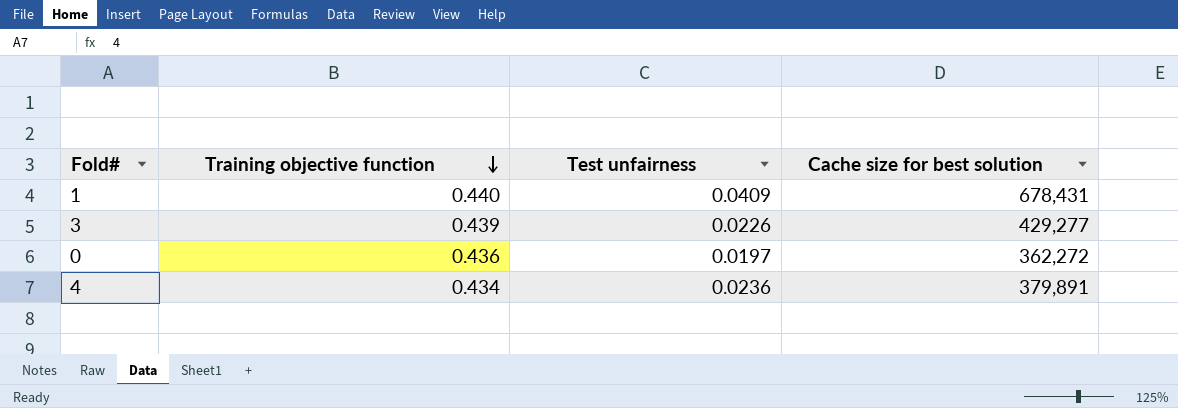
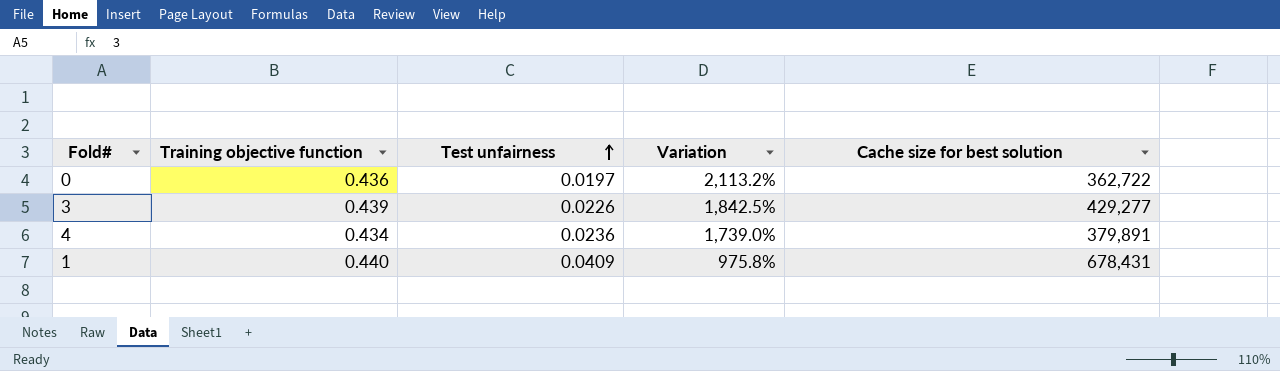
row order: Training objective function descending -> Test unfairness ascending
column Variation | formula: none -> ([Training objective function] - [Test unfairness]) / [Test unfairness]
0 | Cache size for best solution: 362,272 -> 362,722

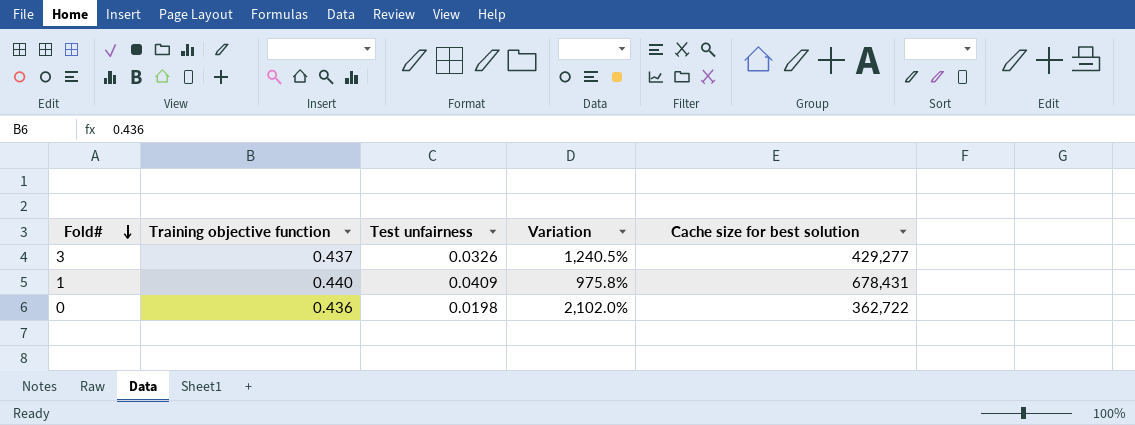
row order: Test unfairness ascending -> Fold# descending
row 4: 0.434 | 0.0236 | 1,739.0% | 379,891 -> none
3 | Training objective function: 0.439 -> 0.437
3 | Test unfairness: 0.0226 -> 0.0326
3 | Variation: 1,842.5% -> 1,240.5%
0 | Test unfairness: 0.0197 -> 0.0198
0 | Variation: 2,113.2% -> 2,102.0%

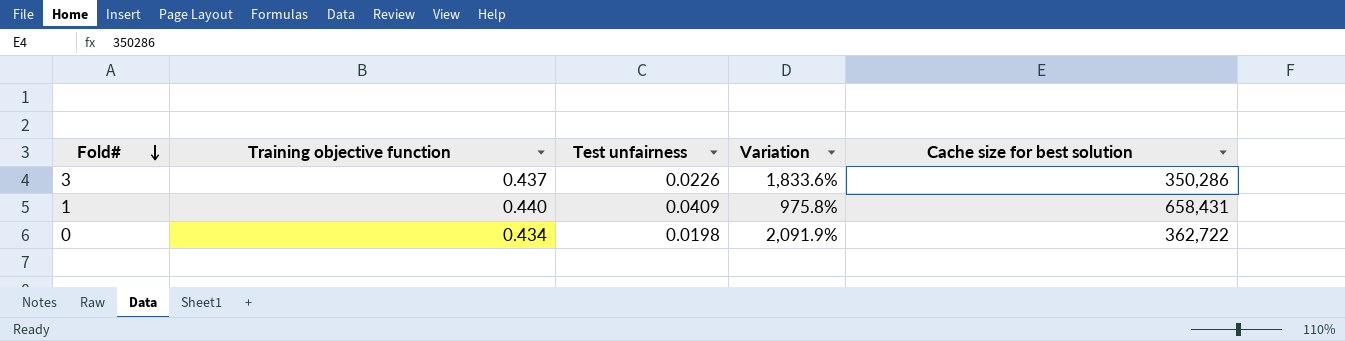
3 | Test unfairness: 0.0326 -> 0.0226
3 | Variation: 1,240.5% -> 1,833.6%
3 | Cache size for best solution: 429,277 -> 350,286
1 | Cache size for best solution: 678,431 -> 658,431
0 | Training objective function: 0.436 -> 0.434
0 | Variation: 2,102.0% -> 2,091.9%

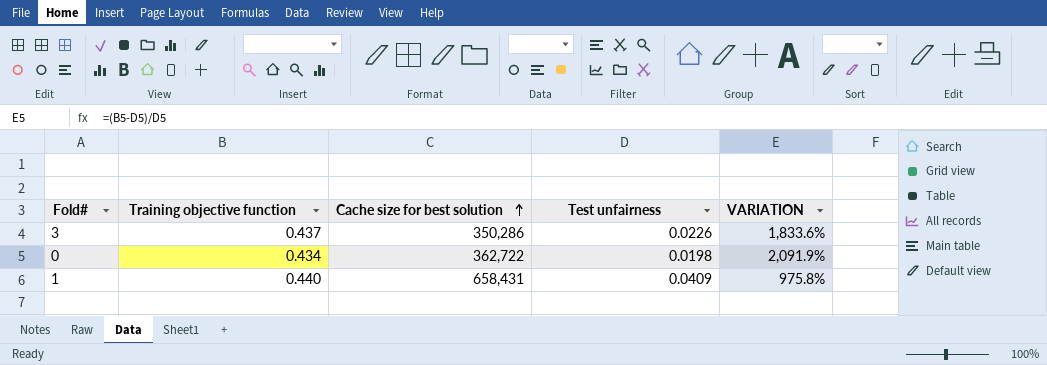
row order: Fold# descending -> Cache size for best solution ascending
column Cache size for best solution | position: 5 -> 3
column name: Variation -> VARIATION

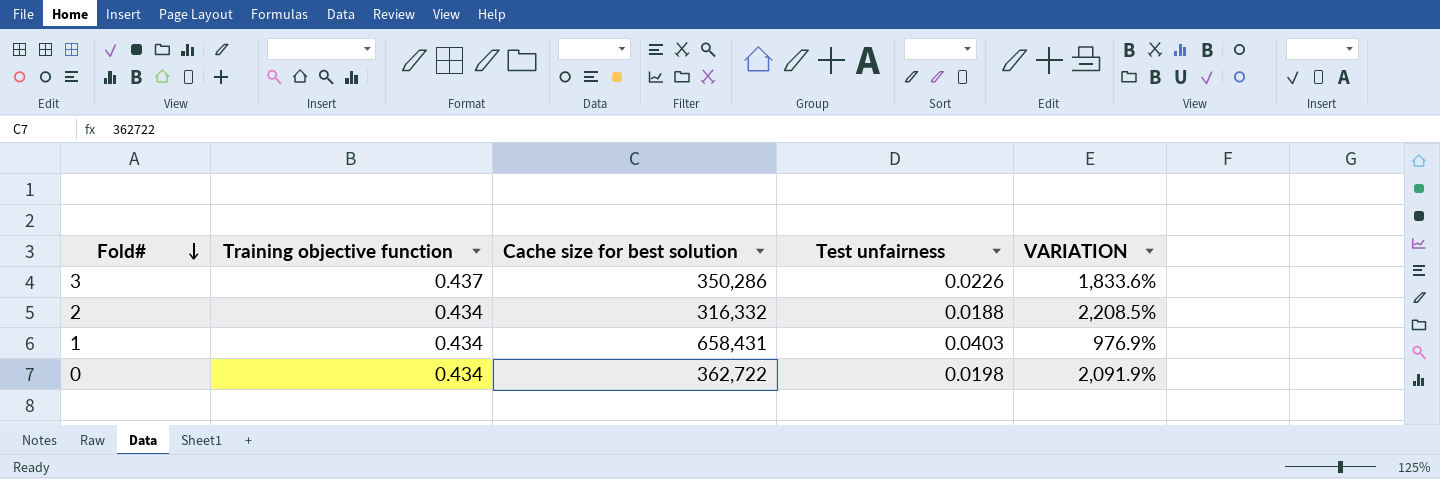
row order: Cache size for best solution ascending -> Fold# descending
row 2: none -> 0.434 | 316,332 | 0.0188 | 2,208.5%
1 | Training objective function: 0.440 -> 0.434
1 | Test unfairness: 0.0409 -> 0.0403
1 | VARIATION: 975.8% -> 976.9%

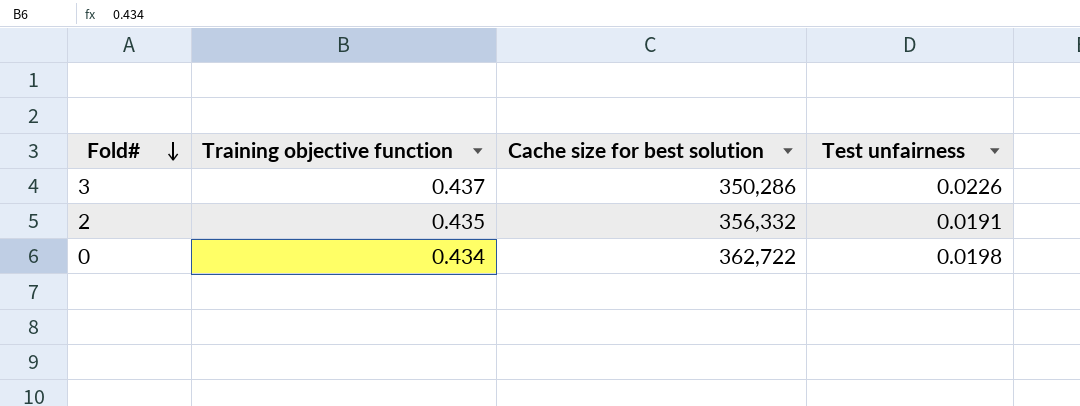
column VARIATION | formula: ([Training objective function] - [Test unfairness]) / [Test unfairness] -> none
row 1: 0.434 | 658,431 | 0.0403 | 976.9% -> none
2 | Training objective function: 0.434 -> 0.435
2 | Cache size for best solution: 316,332 -> 356,332
2 | Test unfairness: 0.0188 -> 0.0191

